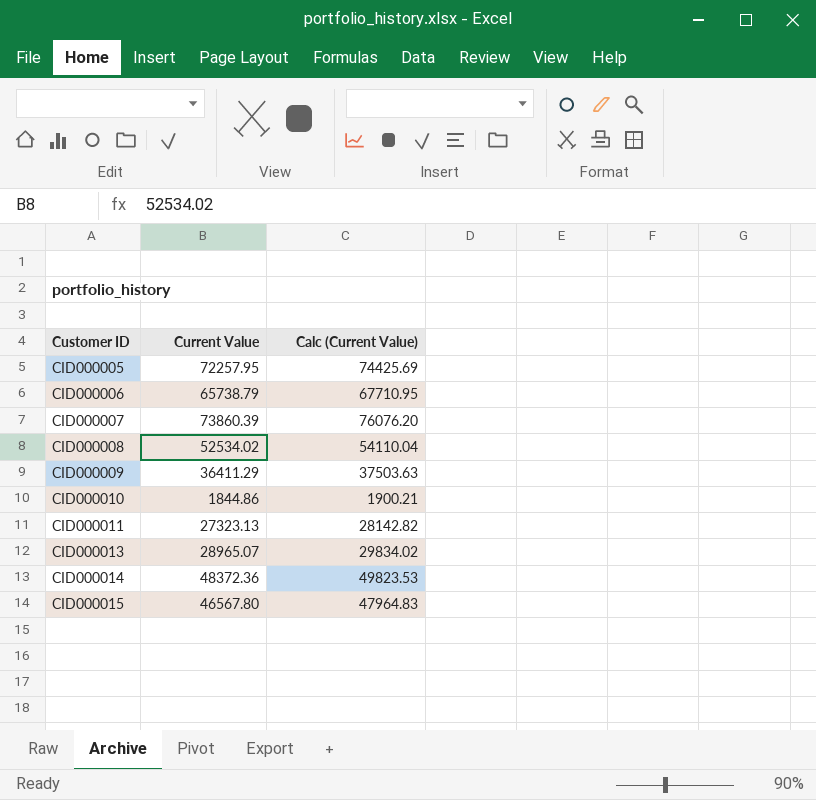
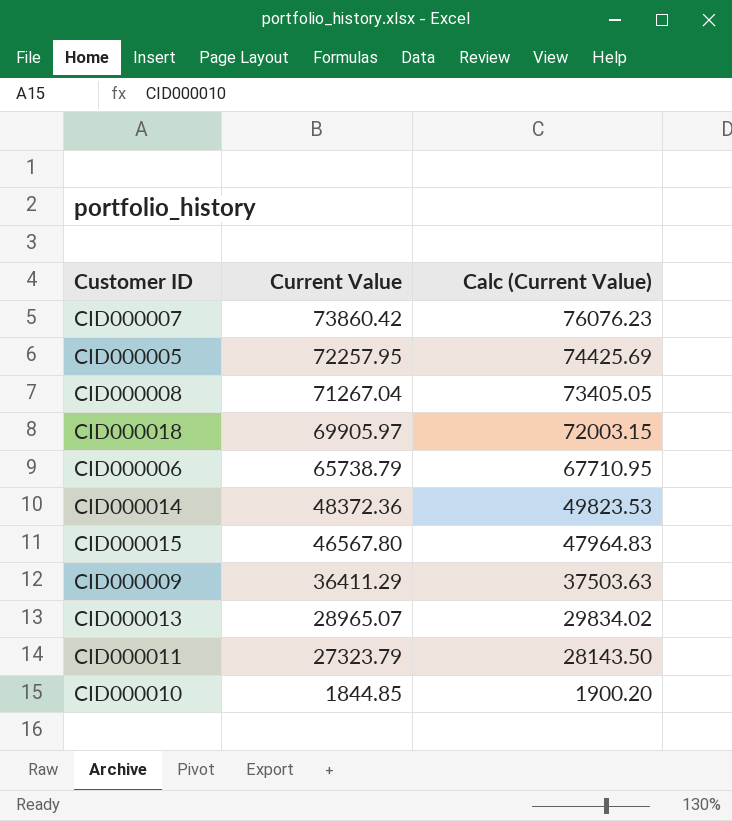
row order: Customer ID ascending -> Current Value descending
CID000007 | Current Value: 73860.39 -> 73860.42
CID000007 | Calc (Current Value): 76076.20 -> 76076.23
CID000008 | Current Value: 52534.02 -> 71267.04
CID000008 | Calc (Current Value): 54110.04 -> 73405.05
row CID000018: none -> 69905.97 | 72003.15
CID000011 | Current Value: 27323.13 -> 27323.79
CID000011 | Calc (Current Value): 28142.82 -> 28143.50
CID000010 | Current Value: 1844.86 -> 1844.85
CID000010 | Calc (Current Value): 1900.21 -> 1900.20

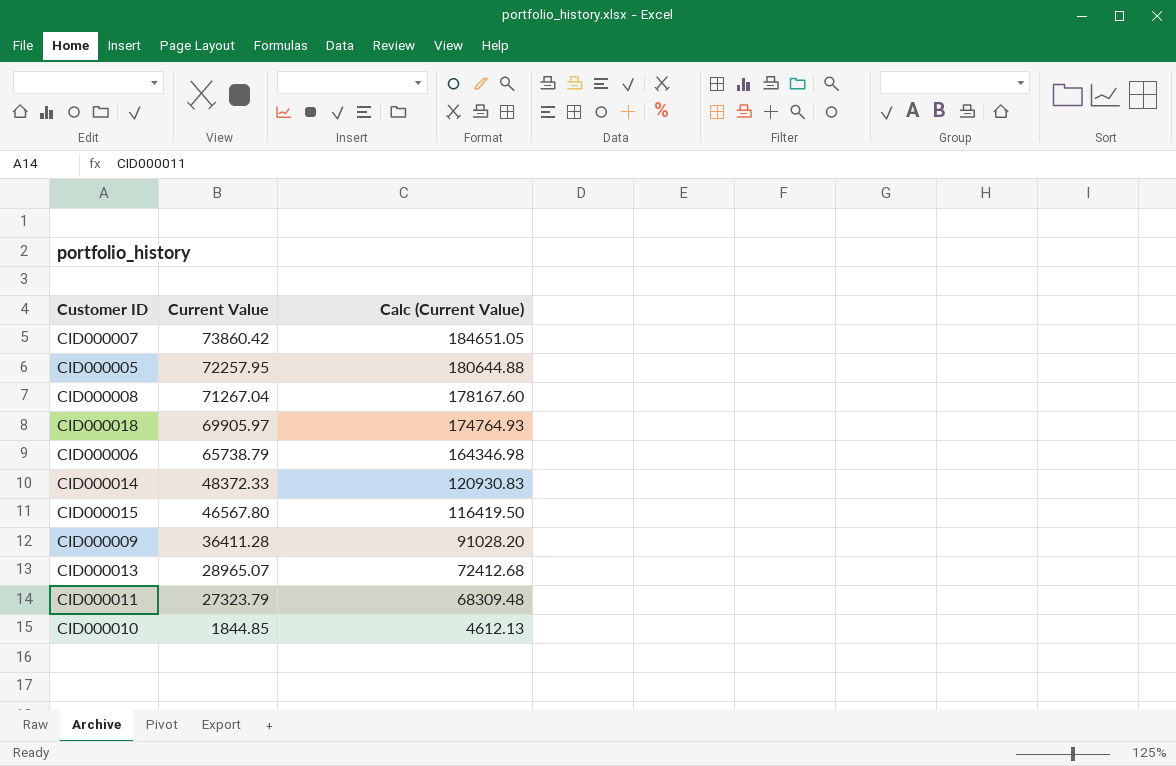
column Calc (Current Value) | formula: [Current Value] * 1.03 -> [Current Value] * 2.5
CID000014 | Current Value: 48372.36 -> 48372.33
CID000009 | Current Value: 36411.29 -> 36411.28

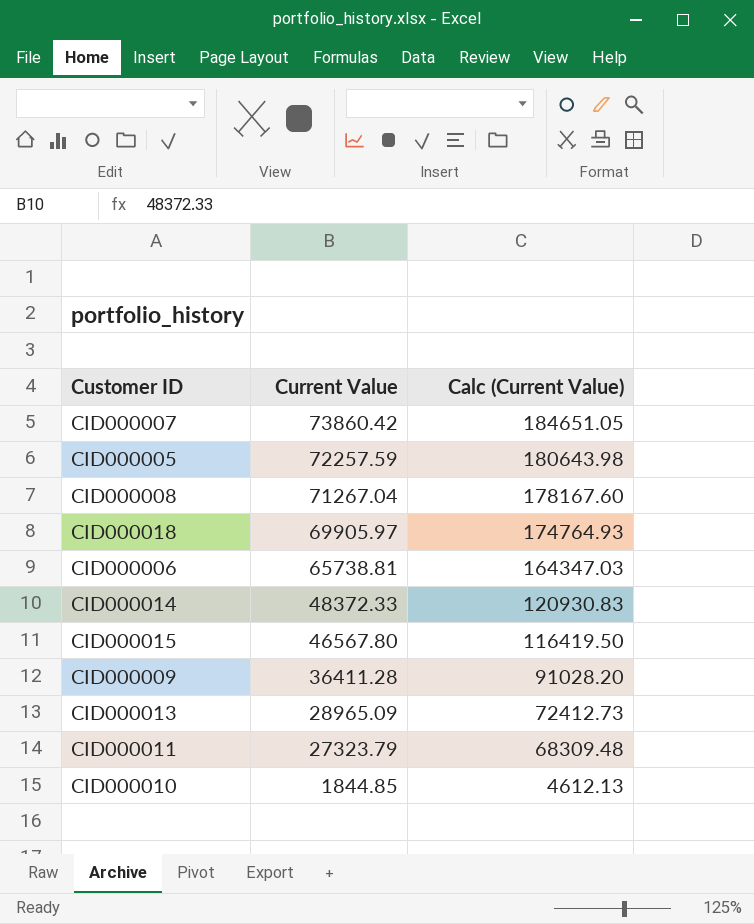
CID000005 | Current Value: 72257.95 -> 72257.59
CID000005 | Calc (Current Value): 180644.88 -> 180643.98
CID000006 | Current Value: 65738.79 -> 65738.81
CID000006 | Calc (Current Value): 164346.98 -> 164347.03
CID000013 | Current Value: 28965.07 -> 28965.09
CID000013 | Calc (Current Value): 72412.68 -> 72412.73

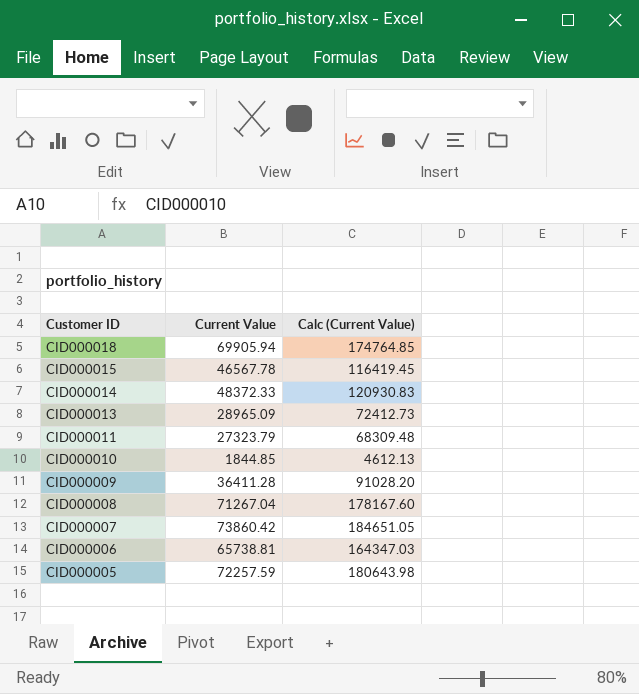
row order: Current Value descending -> Customer ID descending
CID000018 | Current Value: 69905.97 -> 69905.94
CID000018 | Calc (Current Value): 174764.93 -> 174764.85
CID000015 | Current Value: 46567.80 -> 46567.78
CID000015 | Calc (Current Value): 116419.50 -> 116419.45

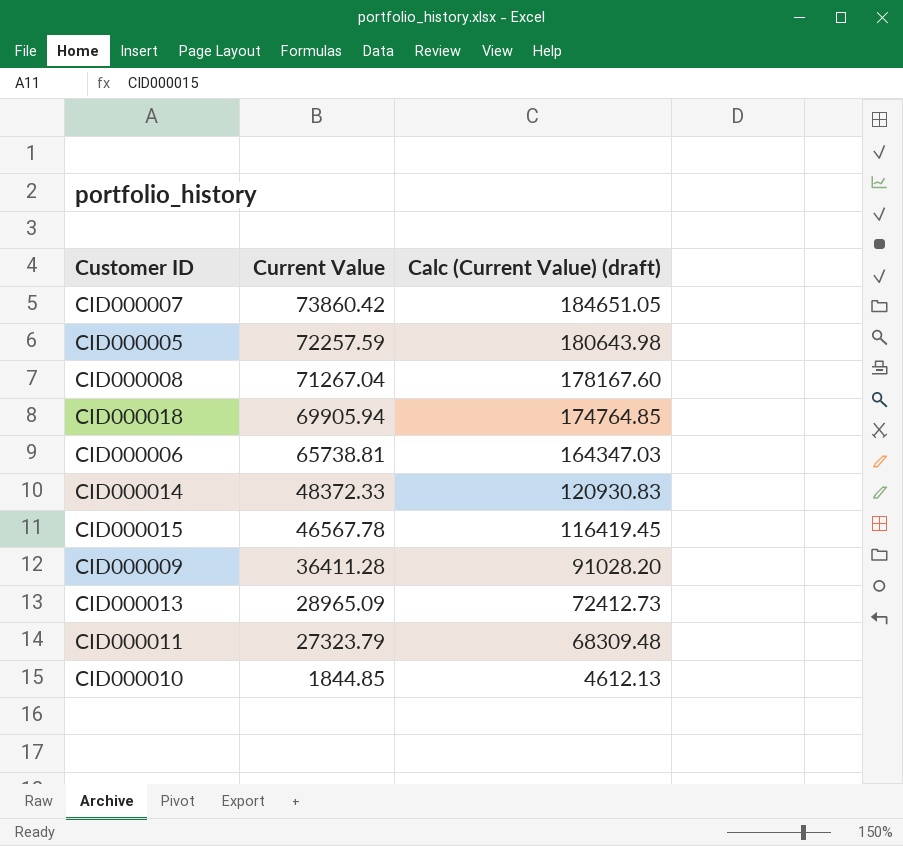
row order: Customer ID descending -> Current Value descending
column name: Calc (Current Value) -> Calc (Current Value) (draft)

